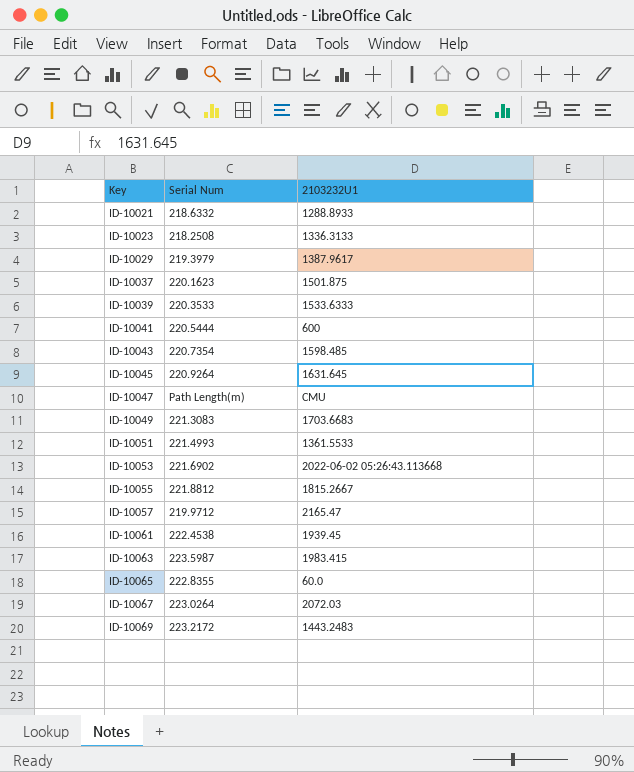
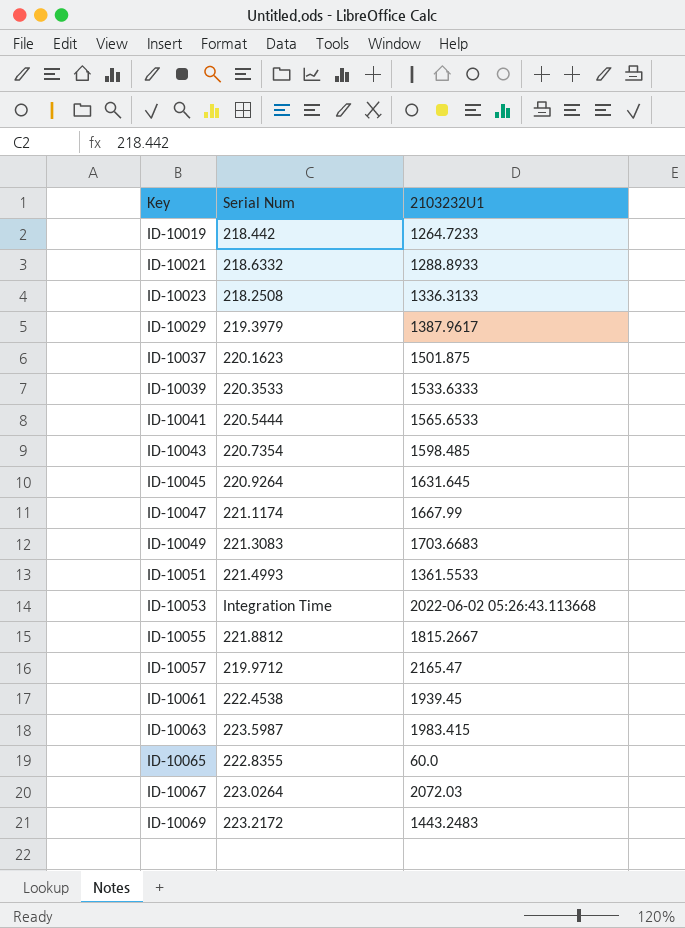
row ID-10019: none -> 218.442 | 1264.7233
ID-10041 | 2103232U1: 600 -> 1565.6533
ID-10047 | Serial Num: Path Length(m) -> 221.1174
ID-10047 | 2103232U1: CMU -> 1667.99
ID-10053 | Serial Num: 221.6902 -> Integration Time

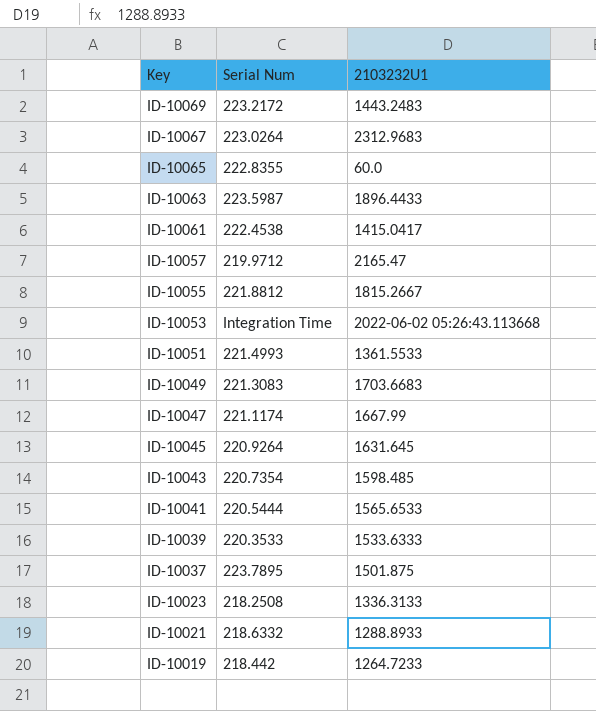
row order: Key ascending -> Key descending
row ID-10029: 219.3979 | 1387.9617 -> none
ID-10067 | 2103232U1: 2072.03 -> 2312.9683
ID-10063 | 2103232U1: 1983.415 -> 1896.4433
ID-10061 | 2103232U1: 1939.45 -> 1415.0417
ID-10037 | Serial Num: 220.1623 -> 223.7895

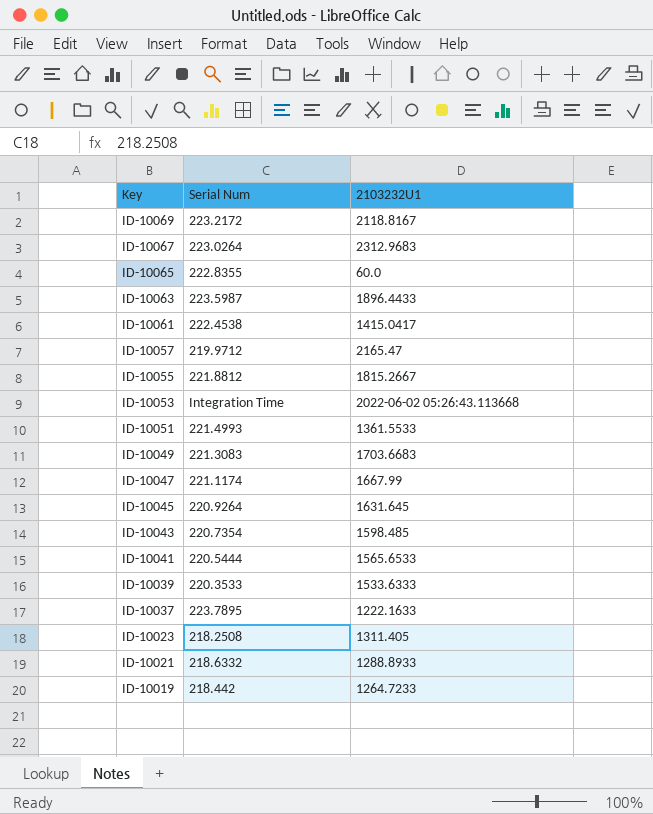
ID-10069 | 2103232U1: 1443.2483 -> 2118.8167
ID-10037 | 2103232U1: 1501.875 -> 1222.1633
ID-10023 | 2103232U1: 1336.3133 -> 1311.405

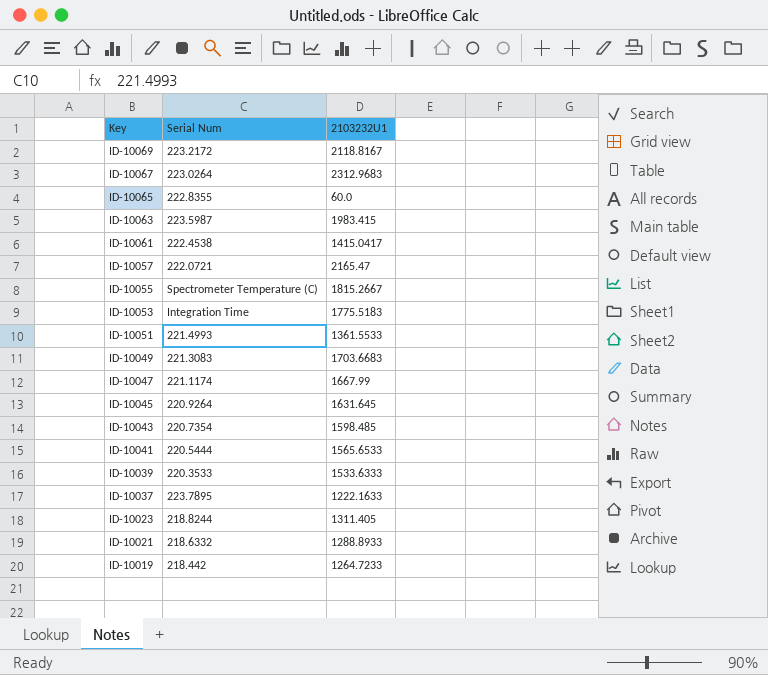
ID-10063 | 2103232U1: 1896.4433 -> 1983.415
ID-10057 | Serial Num: 219.9712 -> 222.0721
ID-10055 | Serial Num: 221.8812 -> Spectrometer Temperature (C)
ID-10053 | 2103232U1: 2022-06-02 05:26:43.113668 -> 1775.5183
ID-10023 | Serial Num: 218.2508 -> 218.8244

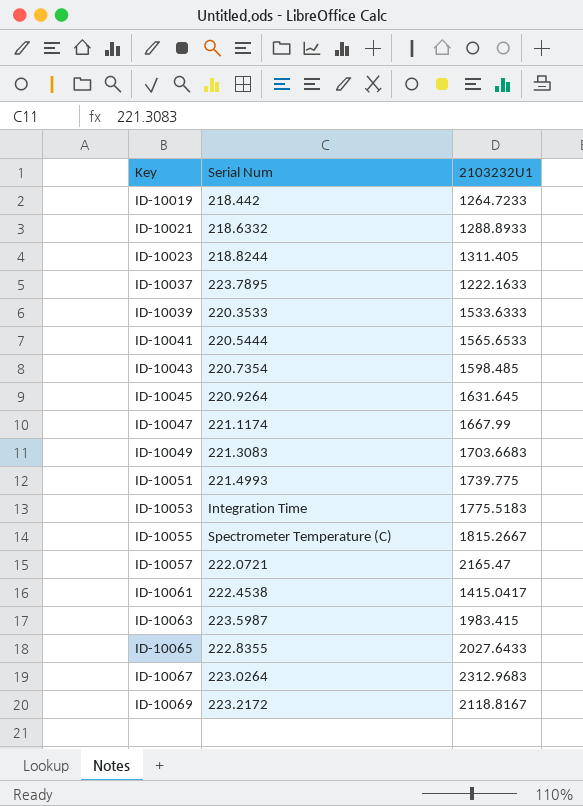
row order: Key descending -> Key ascending
ID-10051 | 2103232U1: 1361.5533 -> 1739.775
ID-10065 | 2103232U1: 60.0 -> 2027.6433

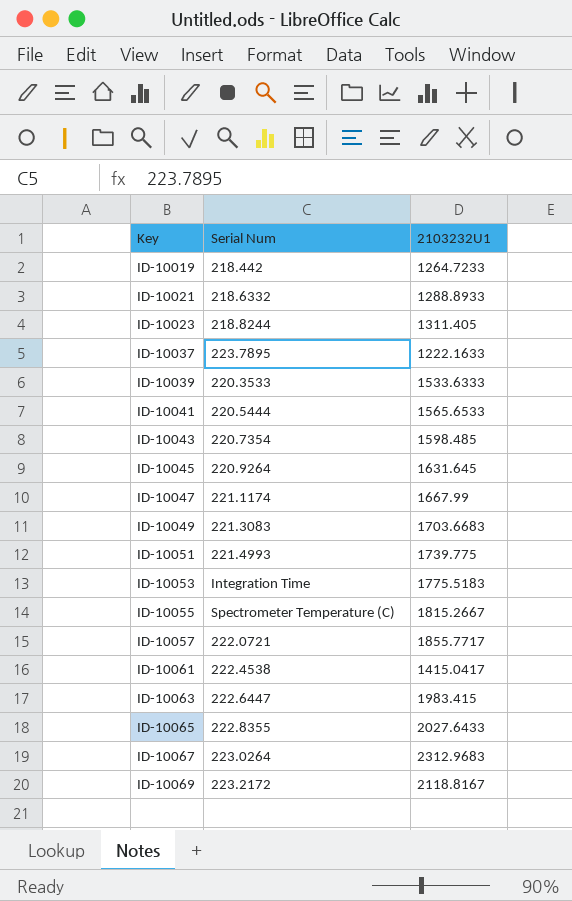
ID-10057 | 2103232U1: 2165.47 -> 1855.7717
ID-10063 | Serial Num: 223.5987 -> 222.6447

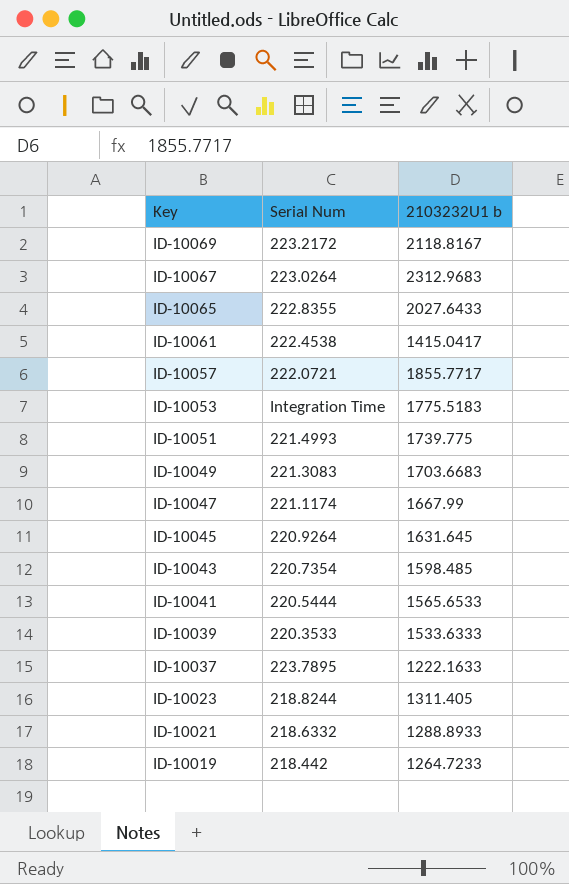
row order: Key ascending -> Key descending
column name: 2103232U1 -> 2103232U1 b
row ID-10055: Spectrometer Temperature (C) | 1815.2667 -> none
row ID-10063: 222.6447 | 1983.415 -> none

